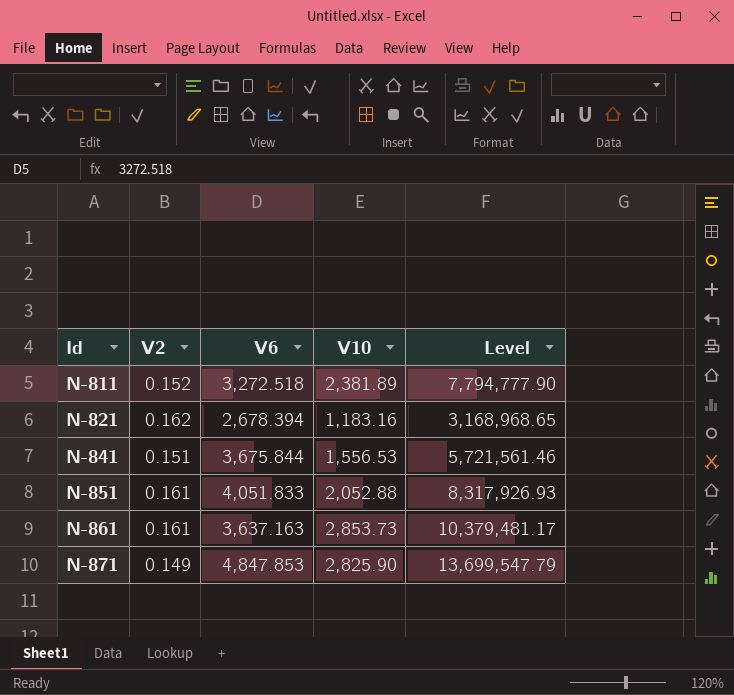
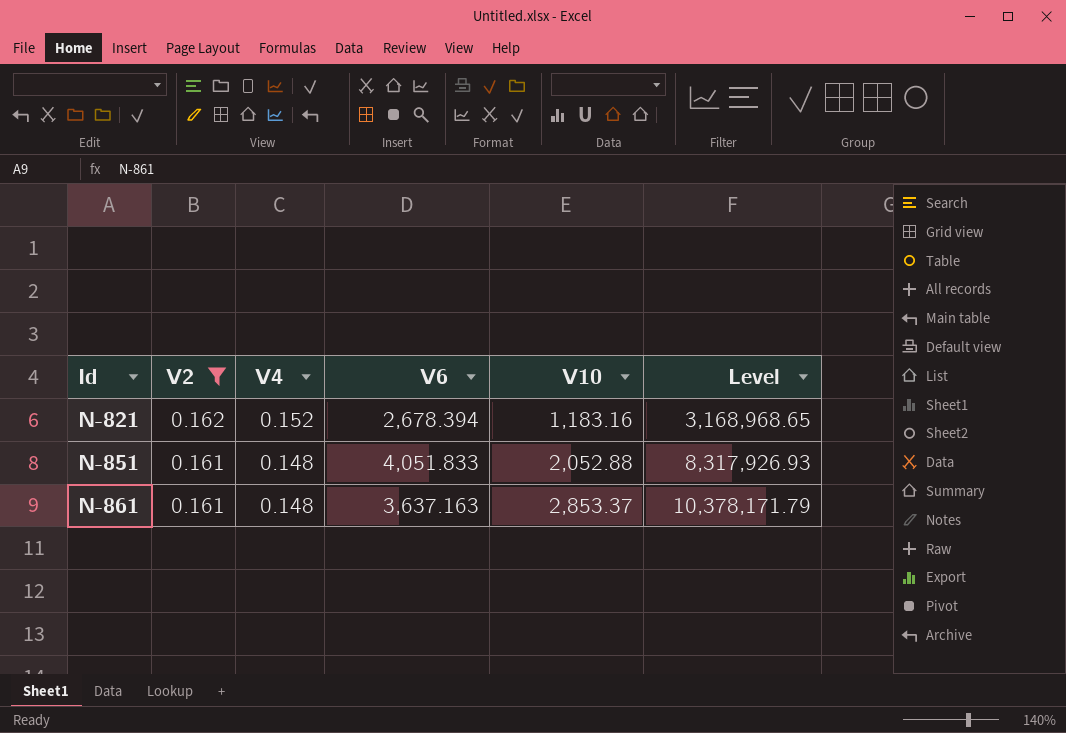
filter: none -> V2 >= 0.161
column V4 | position: none -> 3
N-861 | V10: 2,853.73 -> 2,853.37
N-861 | Level: 10,379,481.17 -> 10,378,171.79

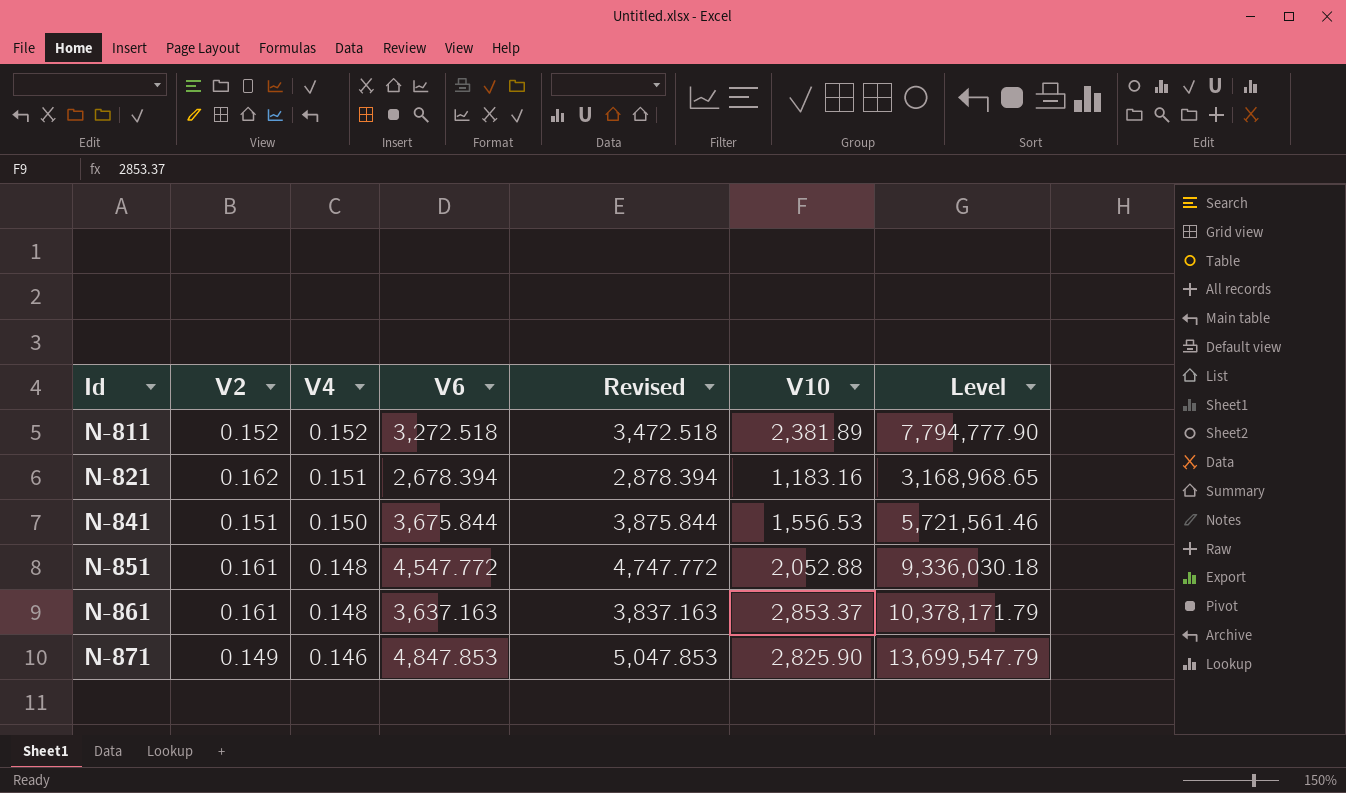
filter: V2 >= 0.161 -> none
column Revised | formula: none -> [V6] + 200
N-821 | V4: 0.152 -> 0.151
N-851 | V6: 4,051.833 -> 4,547.772
N-851 | Level: 8,317,926.93 -> 9,336,030.18

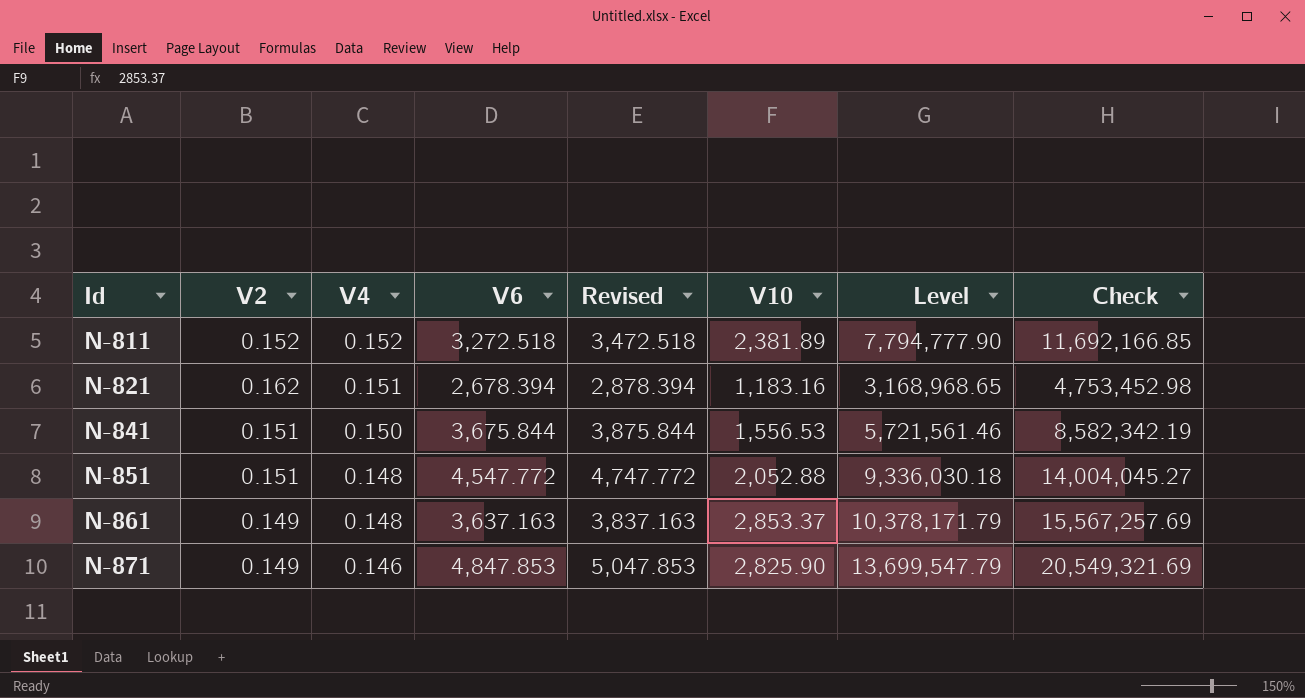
column Check | formula: none -> [Level] * 1.5
N-851 | V2: 0.161 -> 0.151
N-861 | V2: 0.161 -> 0.149

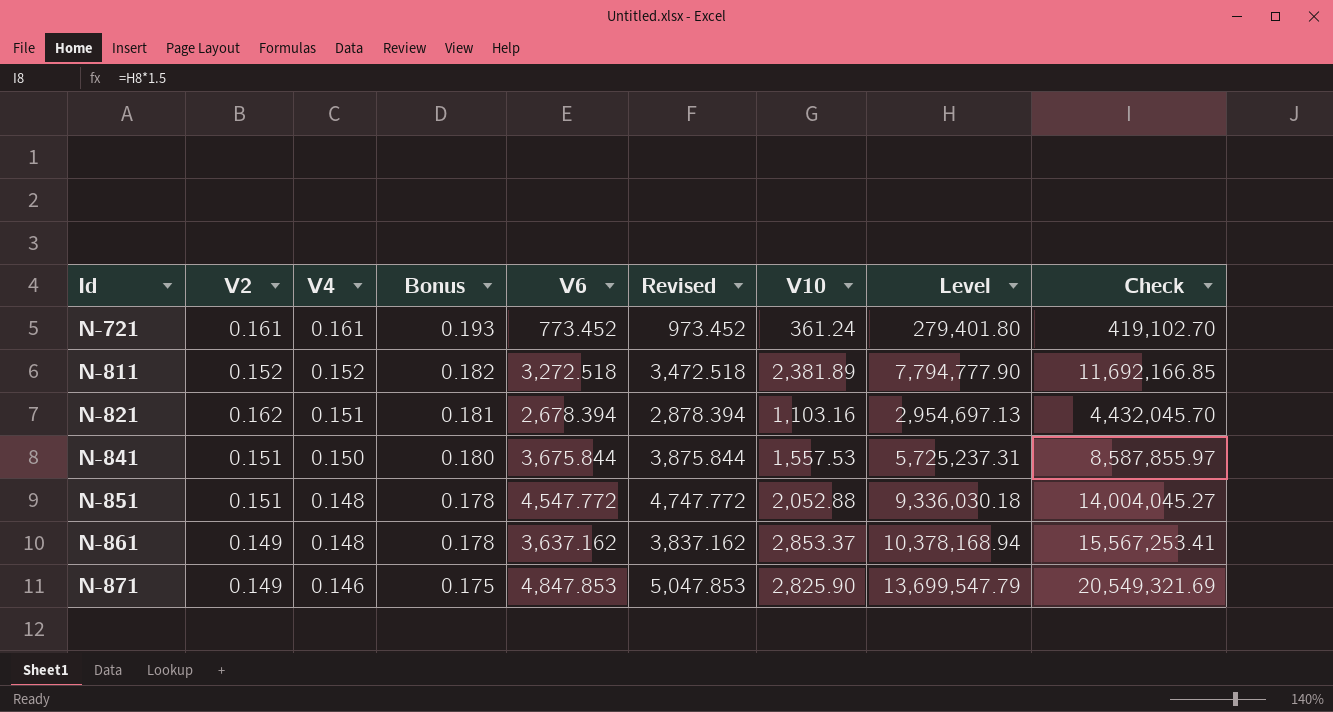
column Bonus | formula: none -> [V4] * 1.2
row N-721: none -> 0.161 | 0.161 | 0.193 | 773.452 | 973.452 | 361.24 | 279,401.80 | 419,102.70
N-821 | V10: 1,183.16 -> 1,103.16
N-821 | Level: 3,168,968.65 -> 2,954,697.13
N-821 | Check: 4,753,452.98 -> 4,432,045.70
N-841 | V10: 1,556.53 -> 1,557.53
N-841 | Level: 5,721,561.46 -> 5,725,237.31
N-841 | Check: 8,582,342.19 -> 8,587,855.97
N-861 | V6: 3,637.163 -> 3,637.162
N-861 | Revised: 3,837.163 -> 3,837.162
N-861 | Level: 10,378,171.79 -> 10,378,168.94
N-861 | Check: 15,567,257.69 -> 15,567,253.41

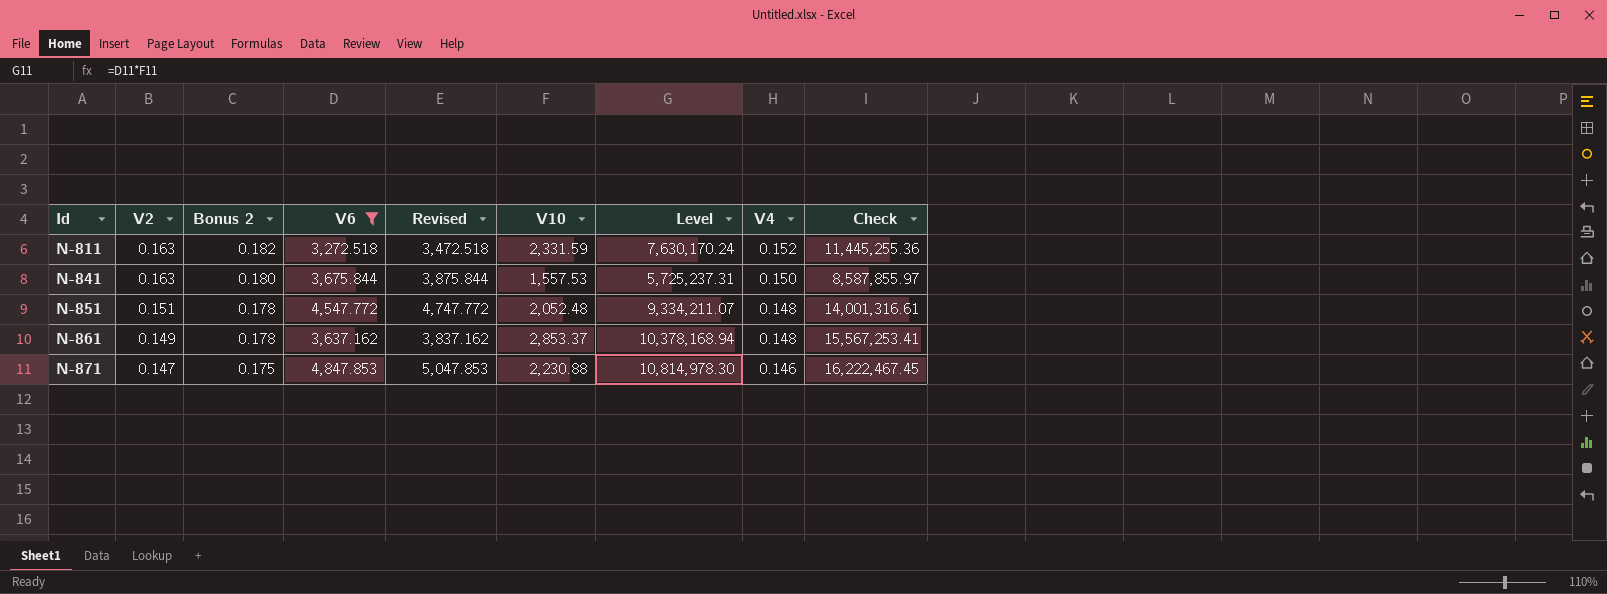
filter: none -> V6 >= 3,272.518
column name: Bonus -> Bonus 2
column V4 | position: 3 -> 8
N-811 | V2: 0.152 -> 0.163
N-811 | V10: 2,381.89 -> 2,331.59
N-811 | Level: 7,794,777.90 -> 7,630,170.24
N-811 | Check: 11,692,166.85 -> 11,445,255.36
N-841 | V2: 0.151 -> 0.163
N-851 | V10: 2,052.88 -> 2,052.48
N-851 | Level: 9,336,030.18 -> 9,334,211.07
N-851 | Check: 14,004,045.27 -> 14,001,316.61
N-871 | V2: 0.149 -> 0.147
N-871 | V10: 2,825.90 -> 2,230.88
N-871 | Level: 13,699,547.79 -> 10,814,978.30
N-871 | Check: 20,549,321.69 -> 16,222,467.45

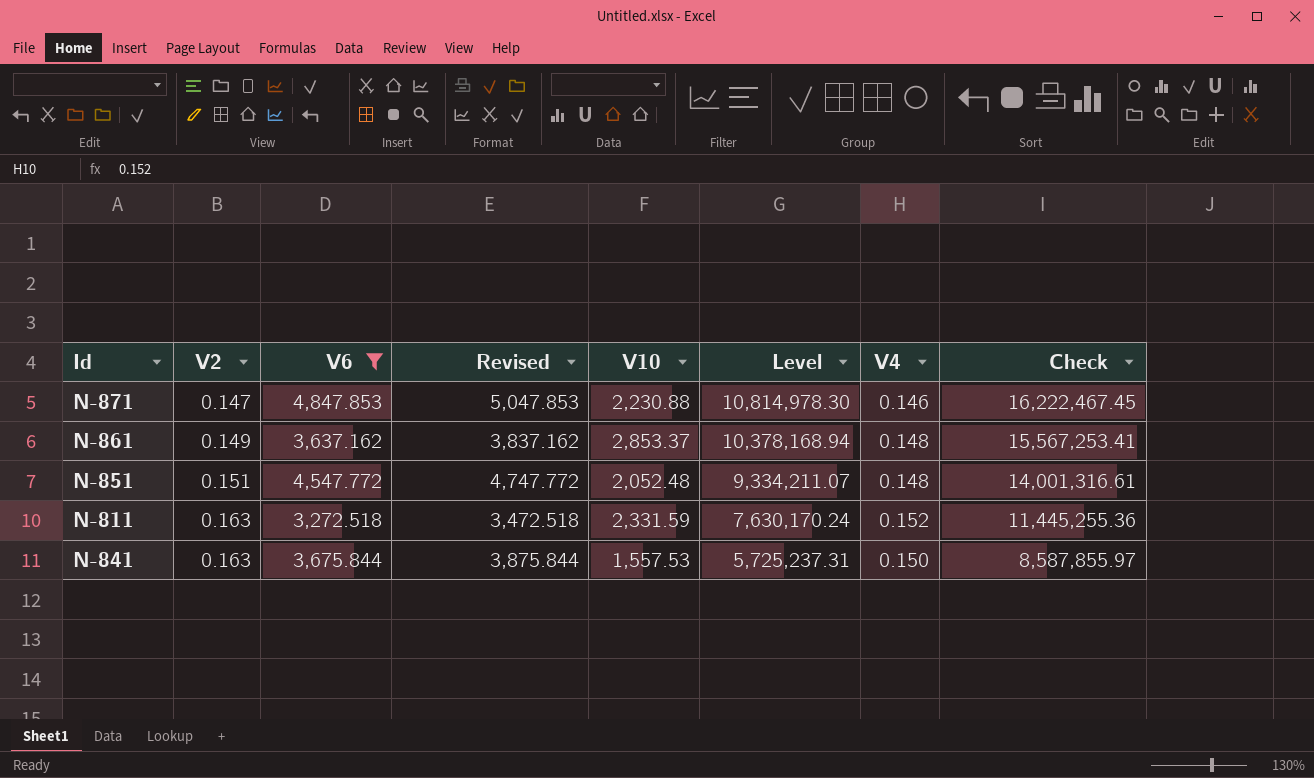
row order: Id ascending -> V2 ascending
column Bonus 2 | formula: [V4] * 1.2 -> none

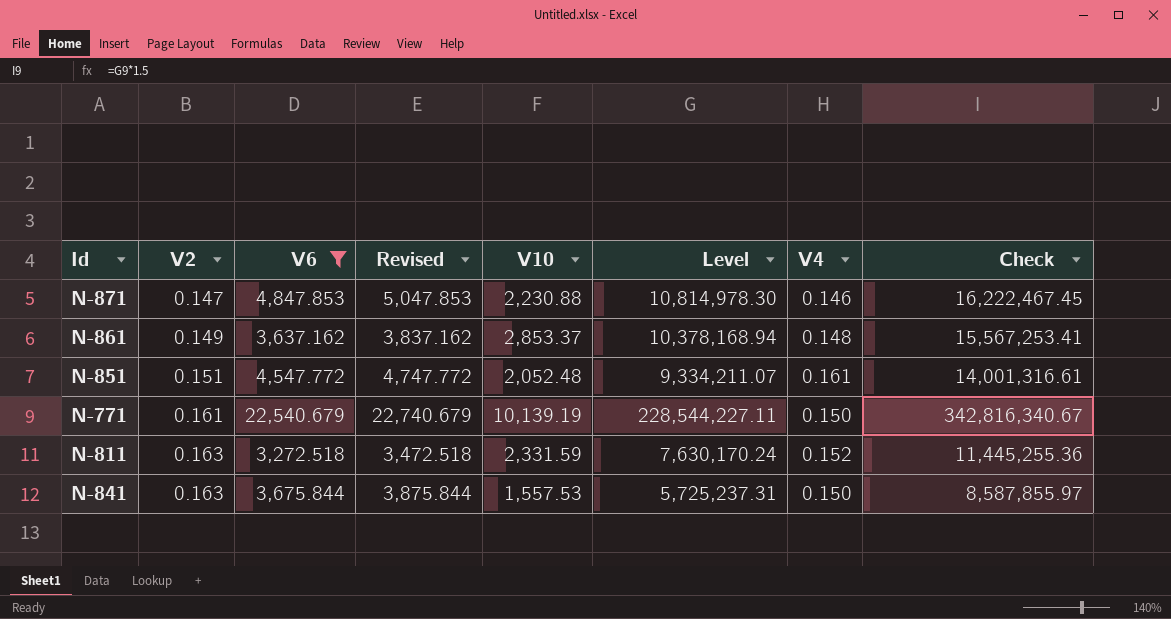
N-851 | V4: 0.148 -> 0.161
row N-771: none -> 0.161 | 22,540.679 | 22,740.679 | 10,139.19 | 228,544,227.11 | 0.150 | 342,816,340.67

